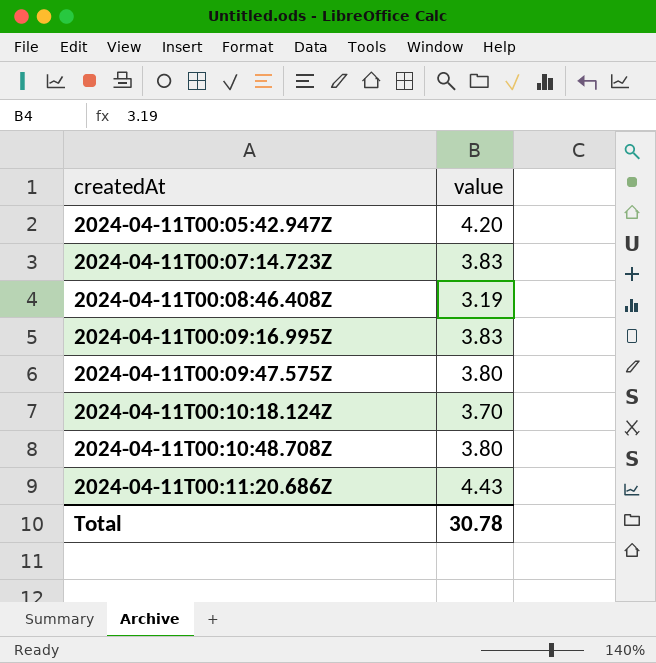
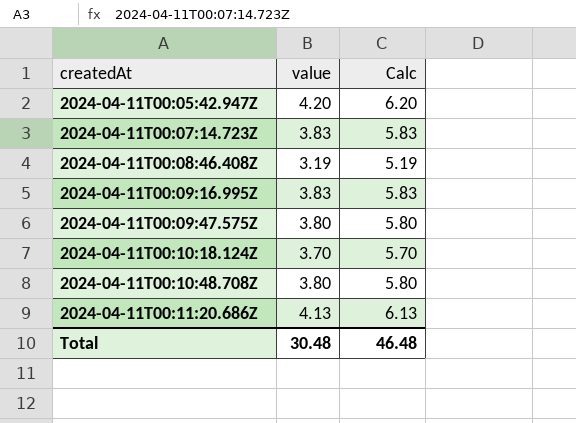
column Calc | formula: none -> [value] + 2
2024-04-11T00:11:20.686Z | value: 4.43 -> 4.13
Total | value: 30.78 -> 30.48

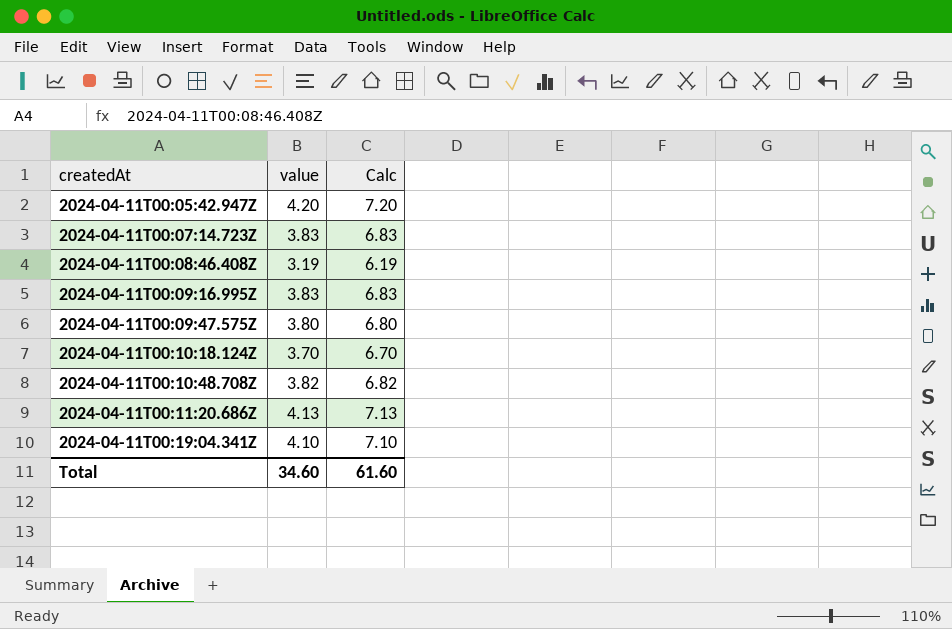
column Calc | formula: [value] + 2 -> [value] + 3
2024-04-11T00:10:48.708Z | value: 3.80 -> 3.82
row 2024-04-11T00:19:04.341Z: none -> 4.10 | 7.10
Total | value: 30.48 -> 34.60
Total | Calc: 46.48 -> 61.60

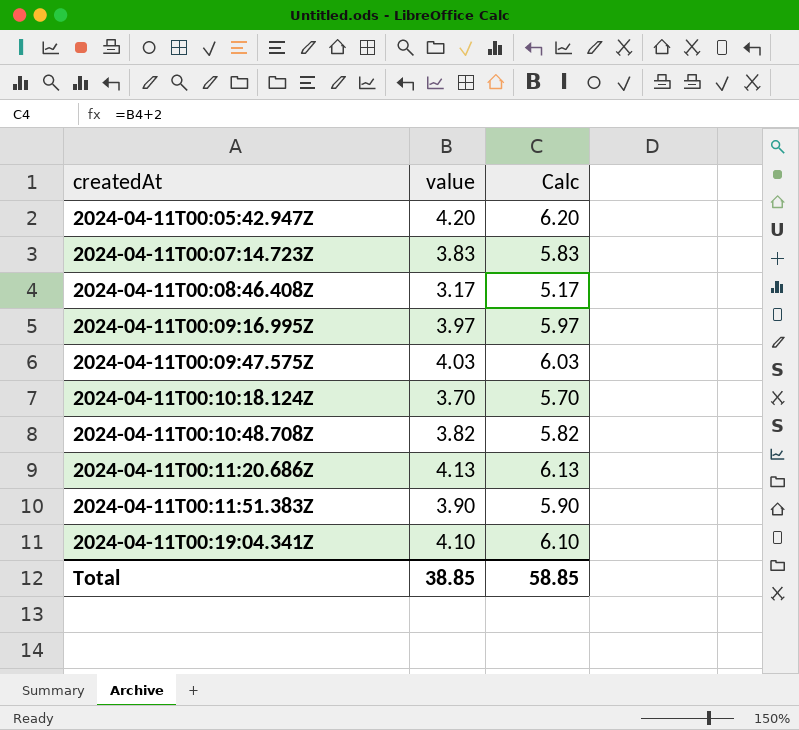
column Calc | formula: [value] + 3 -> [value] + 2
2024-04-11T00:08:46.408Z | value: 3.19 -> 3.17
2024-04-11T00:09:16.995Z | value: 3.83 -> 3.97
2024-04-11T00:09:47.575Z | value: 3.80 -> 4.03
row 2024-04-11T00:11:51.383Z: none -> 3.90 | 5.90
Total | value: 34.60 -> 38.85
Total | Calc: 61.60 -> 58.85

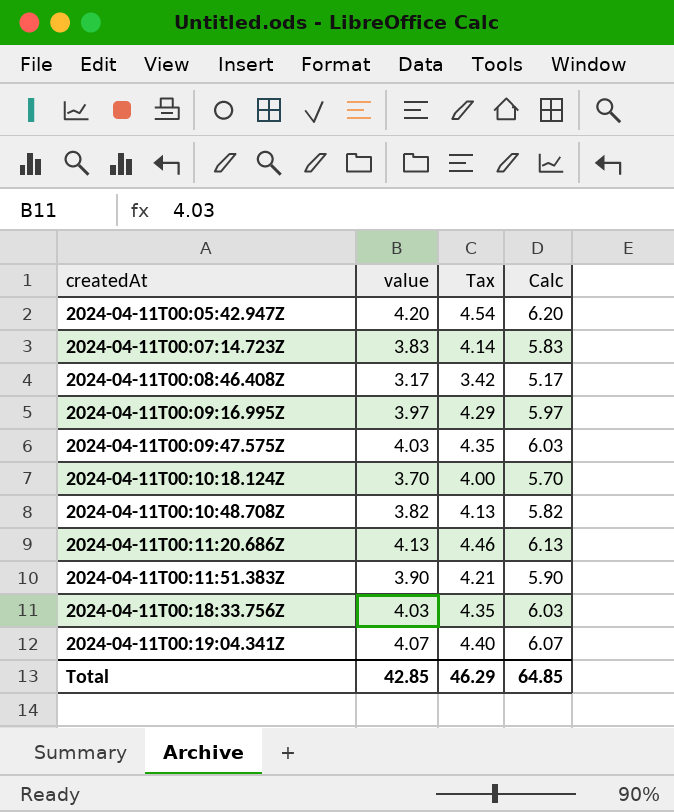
column Tax | formula: none -> [value] * 1.08
row 2024-04-11T00:18:33.756Z: none -> 4.03 | 4.35 | 6.03
2024-04-11T00:19:04.341Z | value: 4.10 -> 4.07
2024-04-11T00:19:04.341Z | Calc: 6.10 -> 6.07
Total | value: 38.85 -> 42.85
Total | Calc: 58.85 -> 64.85

